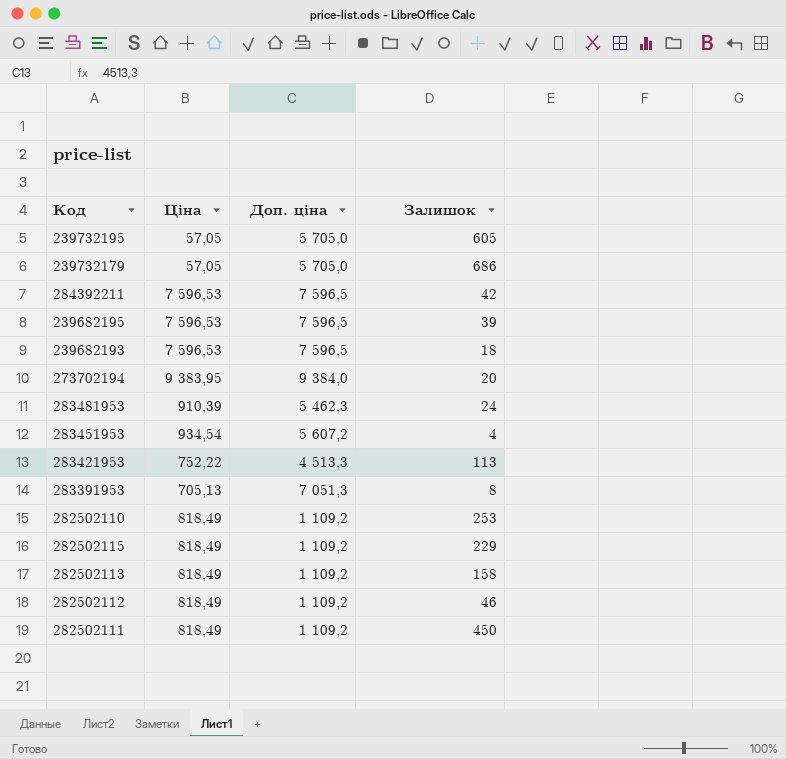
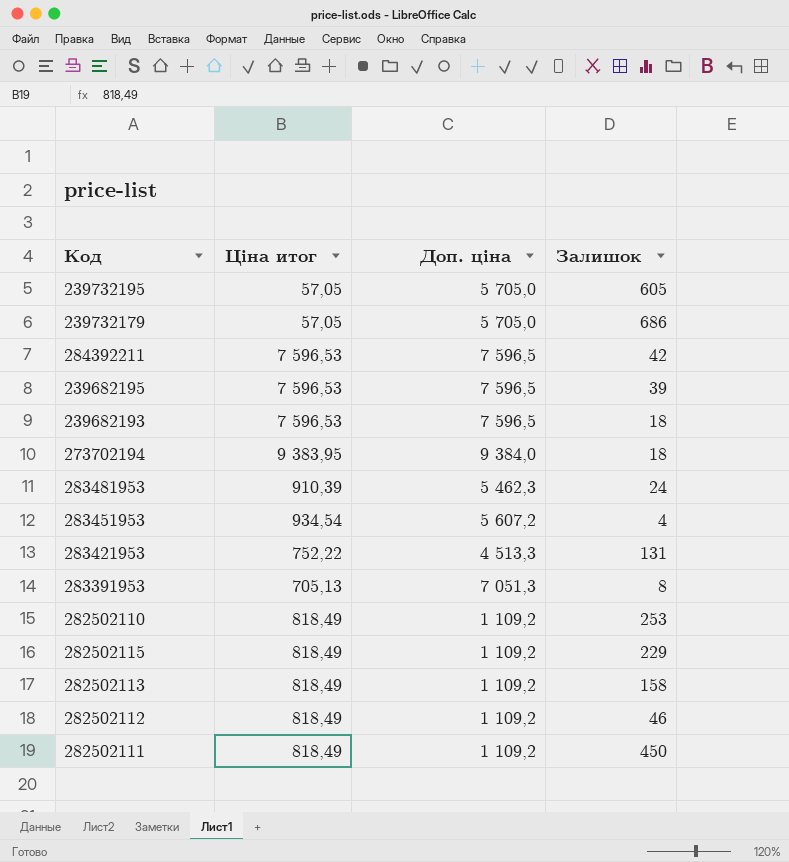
column name: Ціна -> Ціна итог
273702194 | Залишок: 20 -> 18
283421953 | Залишок: 113 -> 131

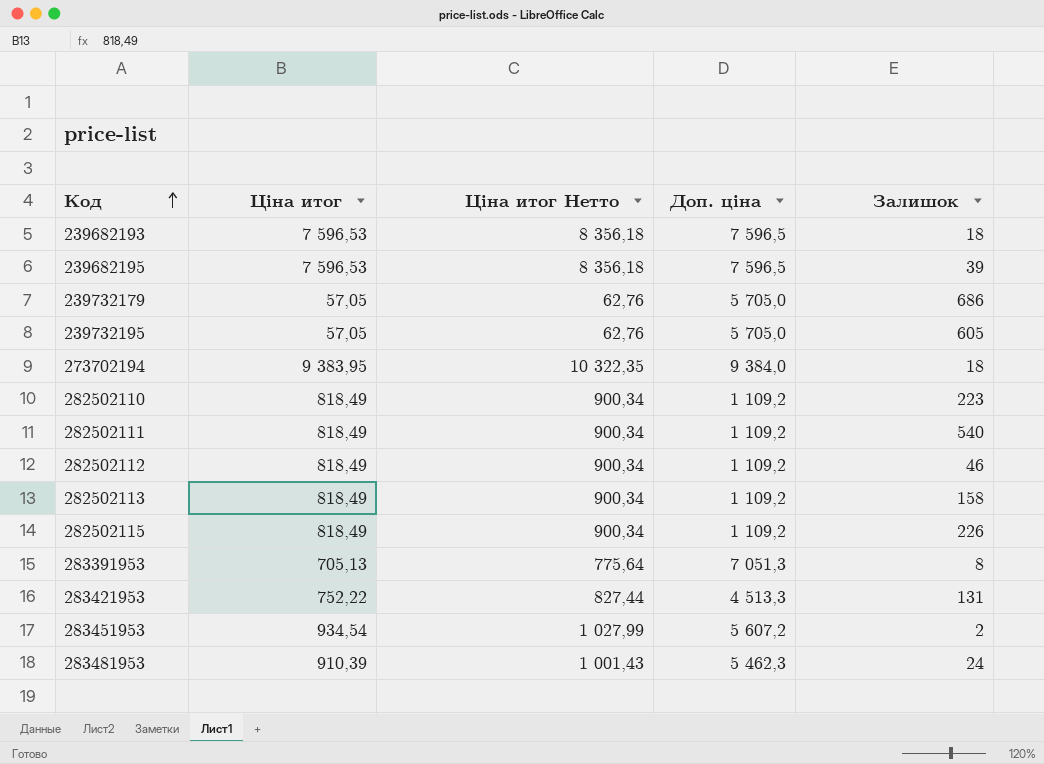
row order: none -> Код ascending
column Ціна итог Нетто | formula: none -> [Ціна итог] * 1,1
row 284392211: 7 596,53 | 7 596,5 | 42 -> none
282502110 | Залишок: 253 -> 223
282502111 | Залишок: 450 -> 540
282502115 | Залишок: 229 -> 226
283451953 | Залишок: 4 -> 2

